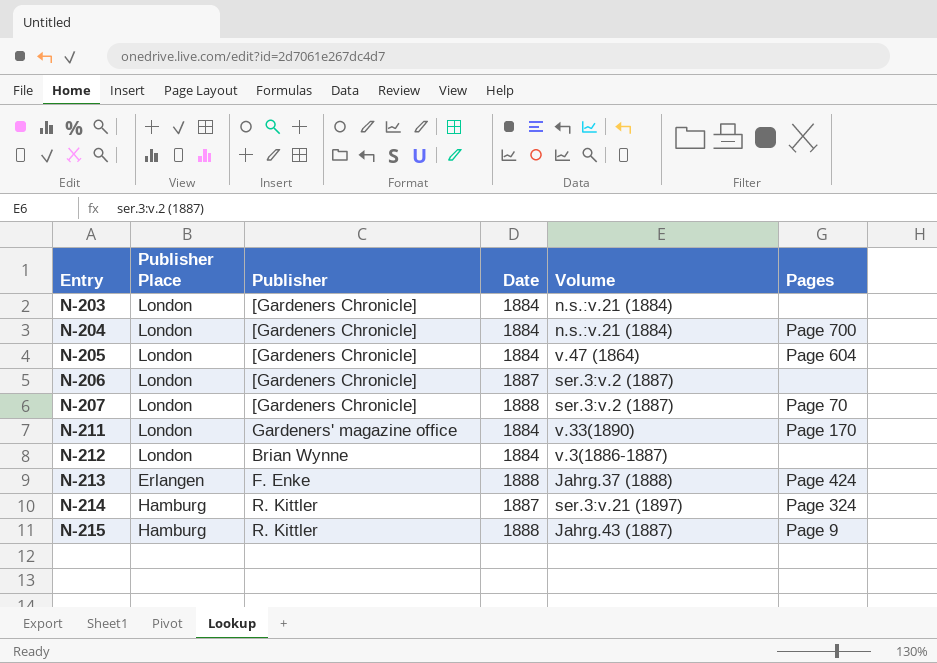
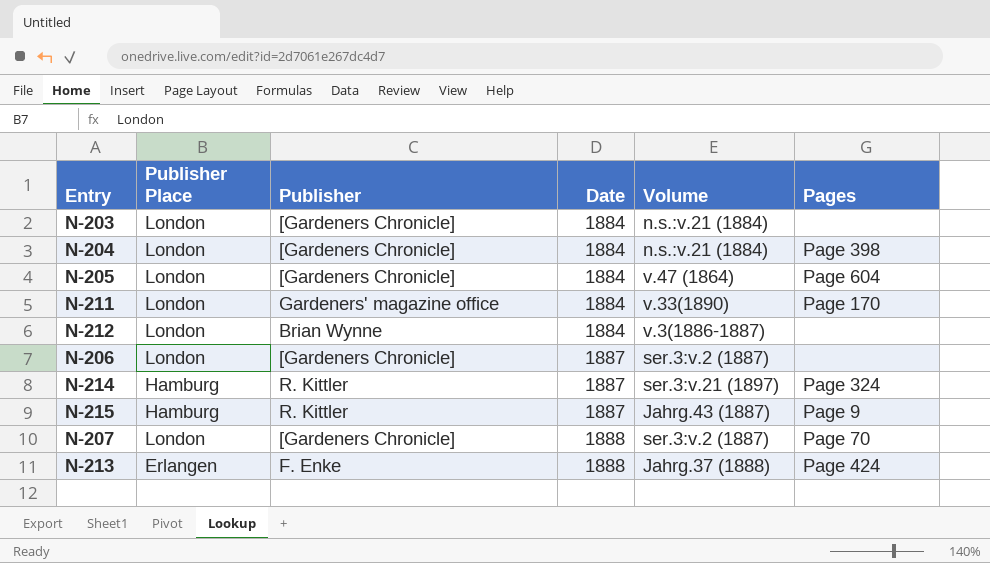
row order: Entry ascending -> Date ascending
N-204 | Pages: Page 700 -> Page 398
N-215 | Date: 1888 -> 1887

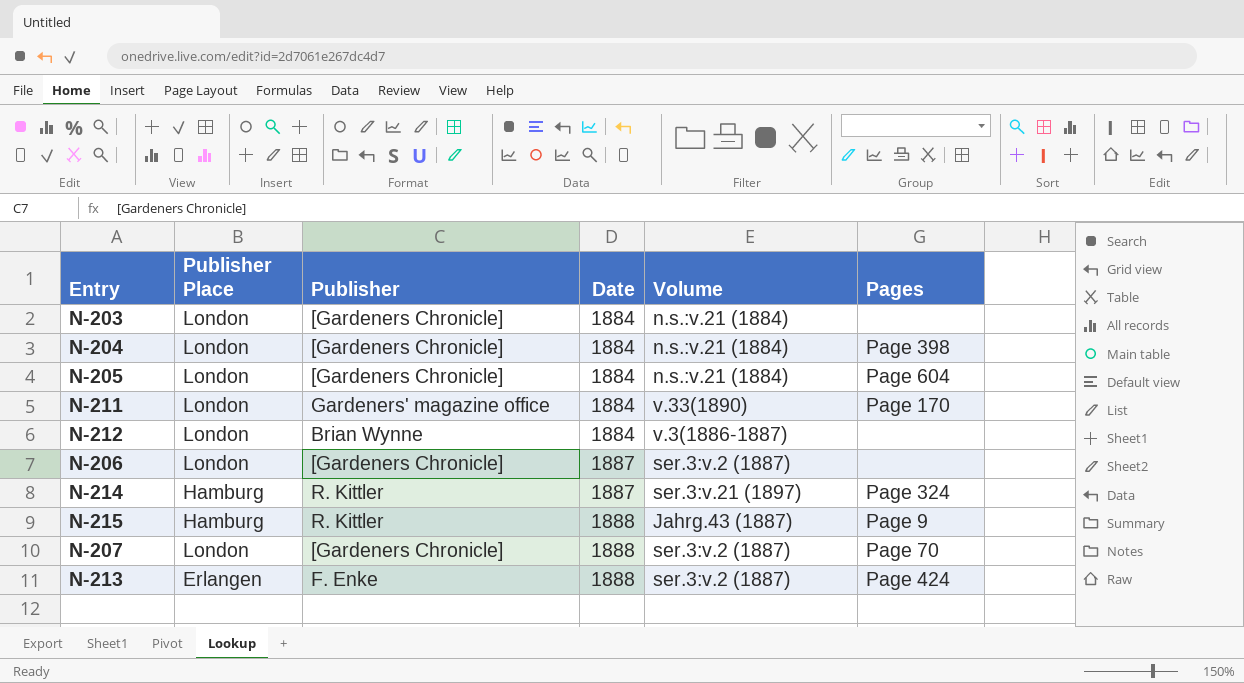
N-205 | Volume: v.47 (1864) -> n.s.:v.21 (1884)
N-215 | Date: 1887 -> 1888
N-213 | Volume: Jahrg.37 (1888) -> ser.3:v.2 (1887)

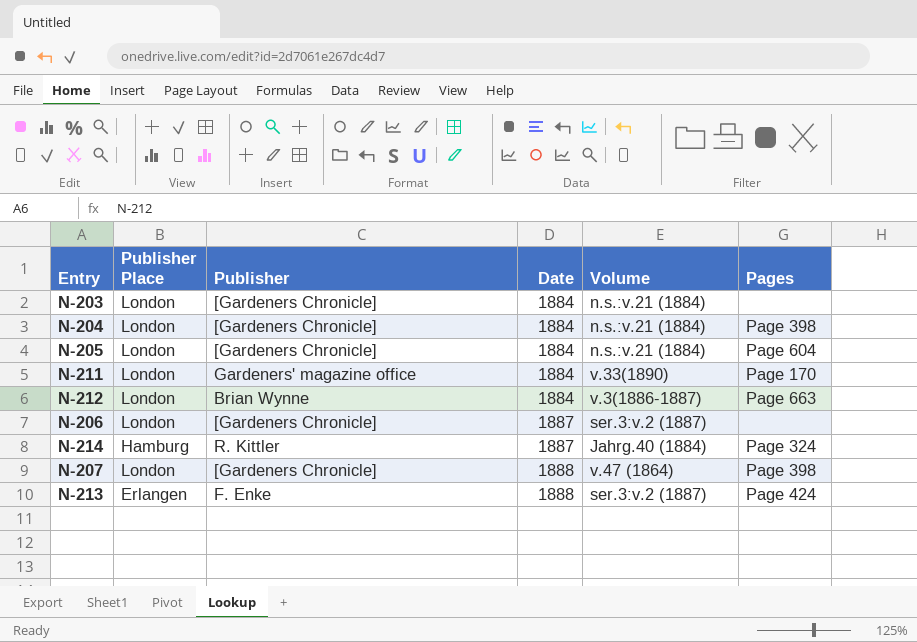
row N-215: Hamburg | R. Kittler | 1888 | Jahrg.43 (1887) | Page 9 -> none
N-212 | Pages: none -> Page 663
N-214 | Volume: ser.3:v.21 (1897) -> Jahrg.40 (1884)
N-207 | Volume: ser.3:v.2 (1887) -> v.47 (1864)
N-207 | Pages: Page 70 -> Page 398

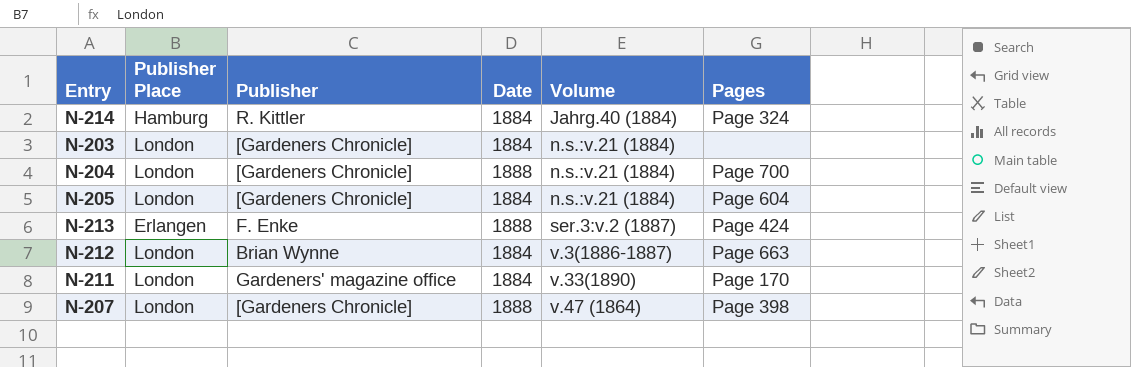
row order: Date ascending -> Volume ascending
row N-206: London | [Gardeners Chronicle] | 1887 | ser.3:v.2 (1887) | none -> none
N-214 | Date: 1887 -> 1884
N-204 | Date: 1884 -> 1888
N-204 | Pages: Page 398 -> Page 700

